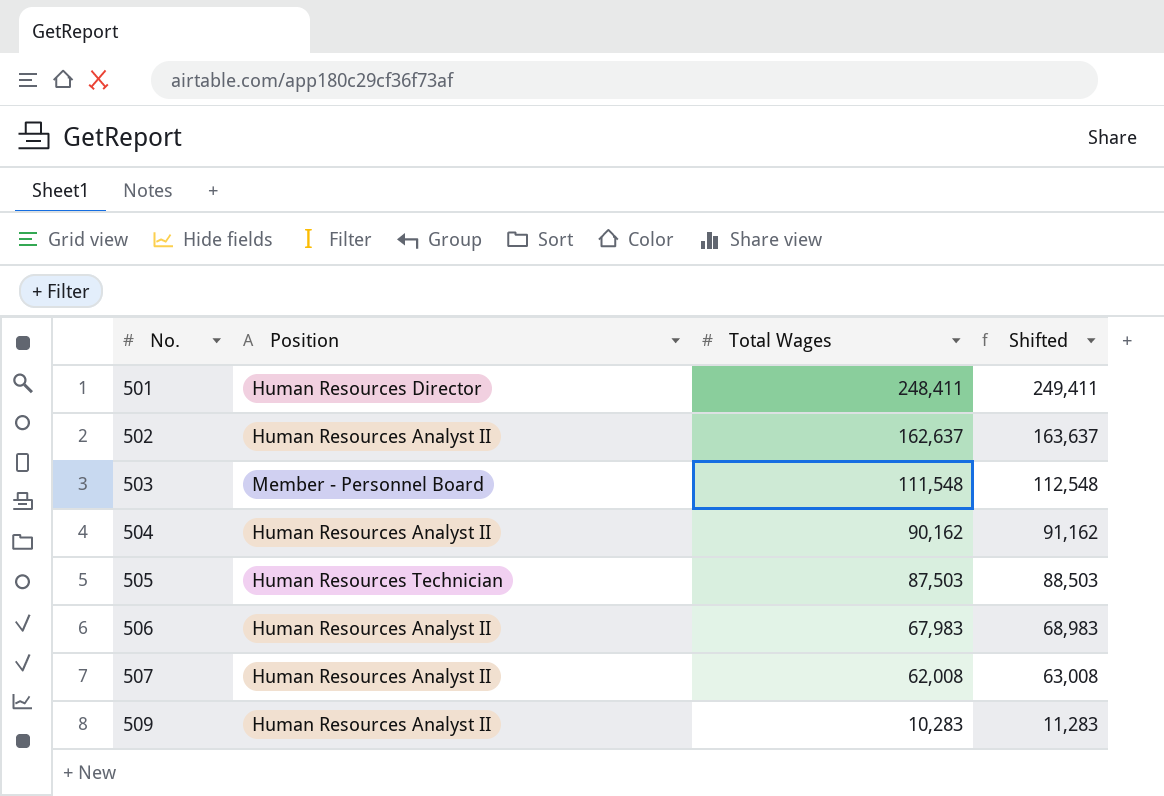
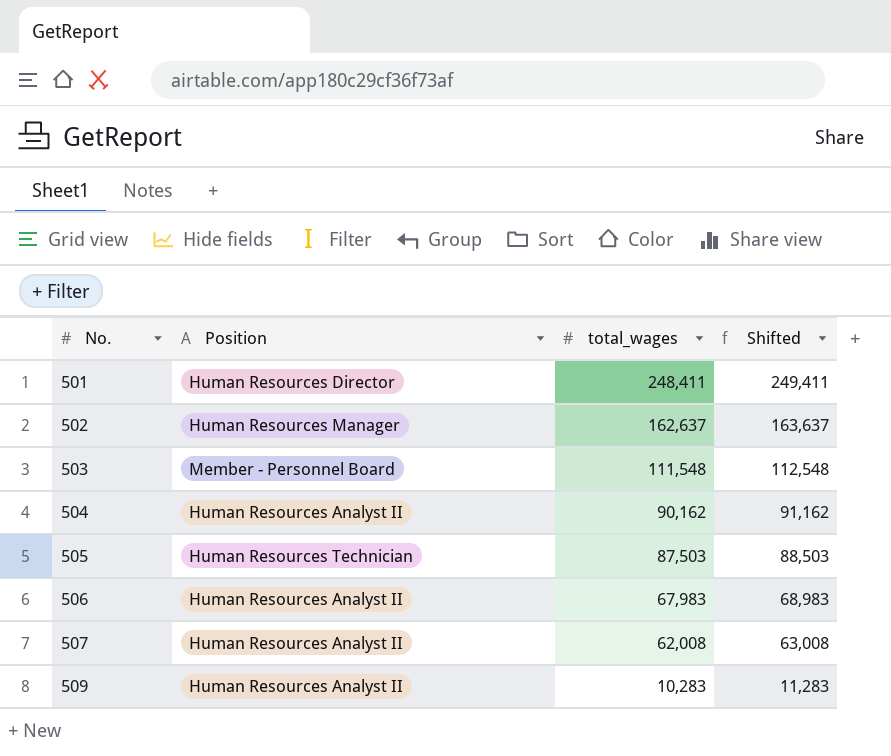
column name: Total Wages -> total_wages
502 | Position: Human Resources Analyst II -> Human Resources Manager

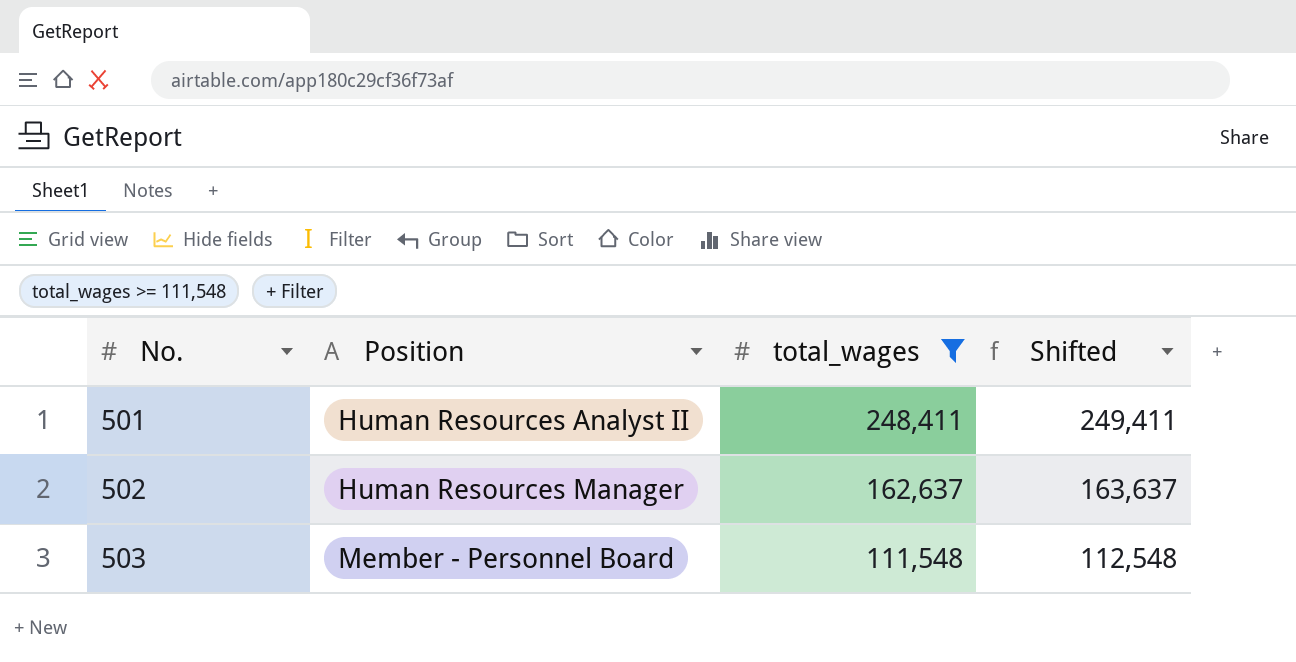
filter: none -> total_wages >= 111,548
501 | Position: Human Resources Director -> Human Resources Analyst II

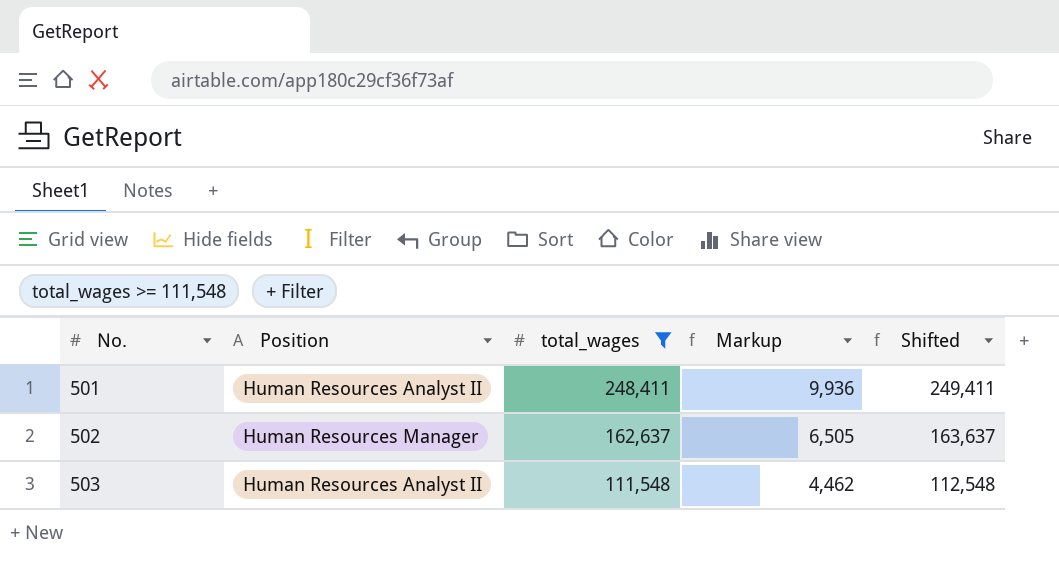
column Markup | formula: none -> [total_wages] * 0.04
503 | Position: Member - Personnel Board -> Human Resources Analyst II

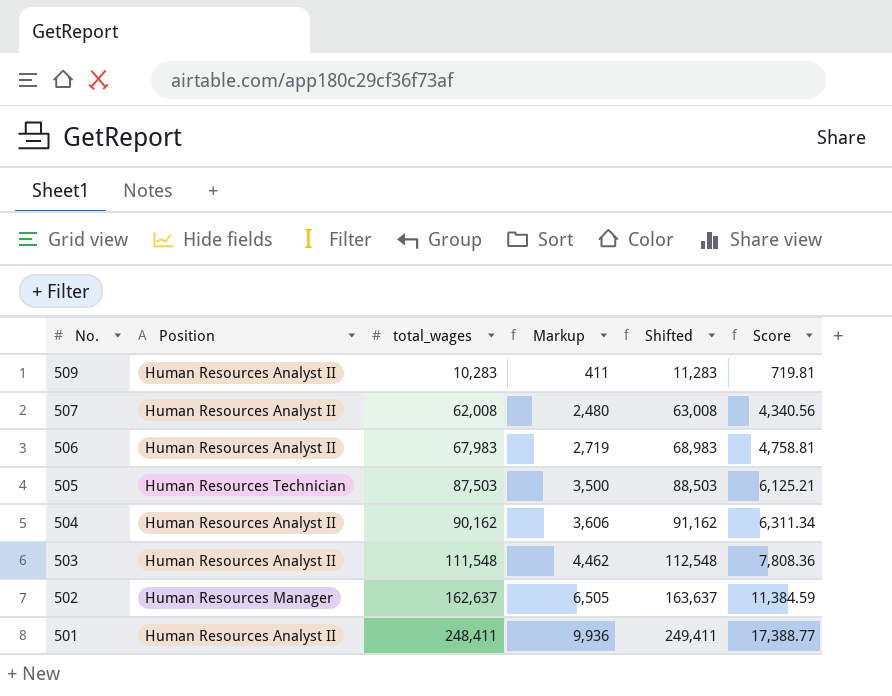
filter: total_wages >= 111,548 -> none
row order: No. ascending -> No. descending
column Score | formula: none -> [total_wages] * 0.07

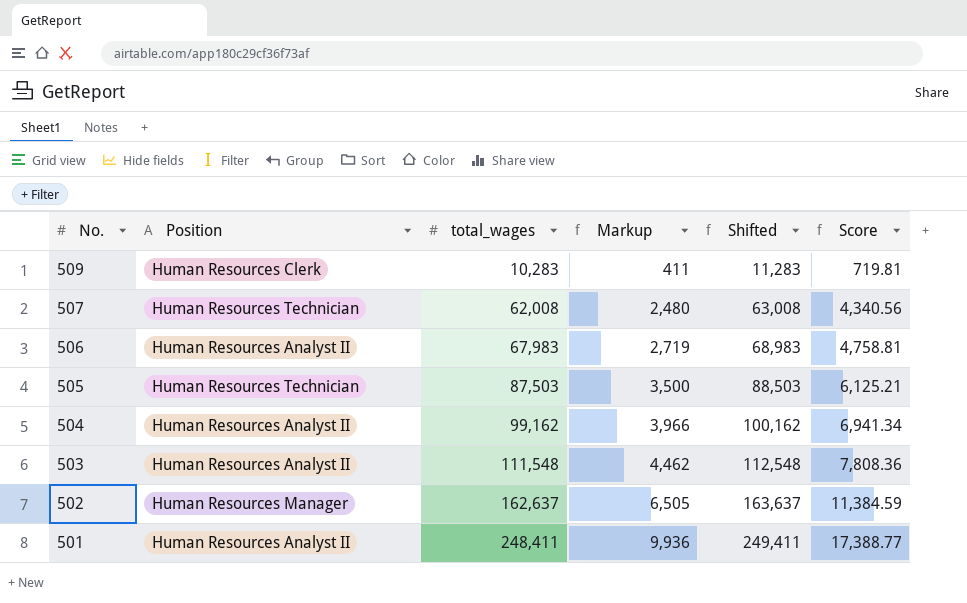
509 | Position: Human Resources Analyst II -> Human Resources Clerk
507 | Position: Human Resources Analyst II -> Human Resources Technician
504 | total_wages: 90,162 -> 99,162
504 | Markup: 3,606 -> 3,966
504 | Shifted: 91,162 -> 100,162
504 | Score: 6,311.34 -> 6,941.34

